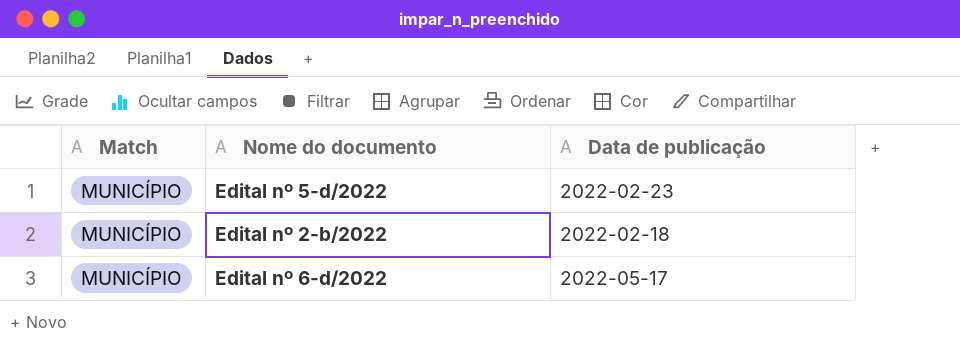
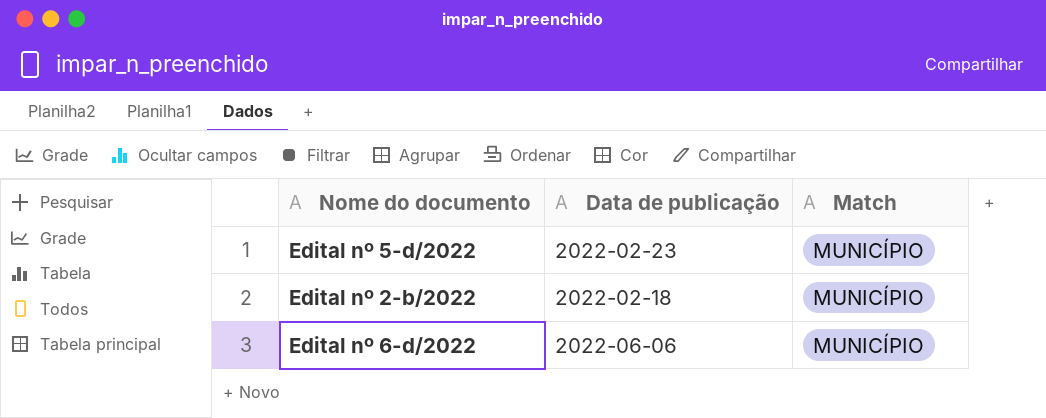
column Match | position: 1 -> 3
Edital nº 6-d/2022 | Data de publicação: 2022-05-17 -> 2022-06-06

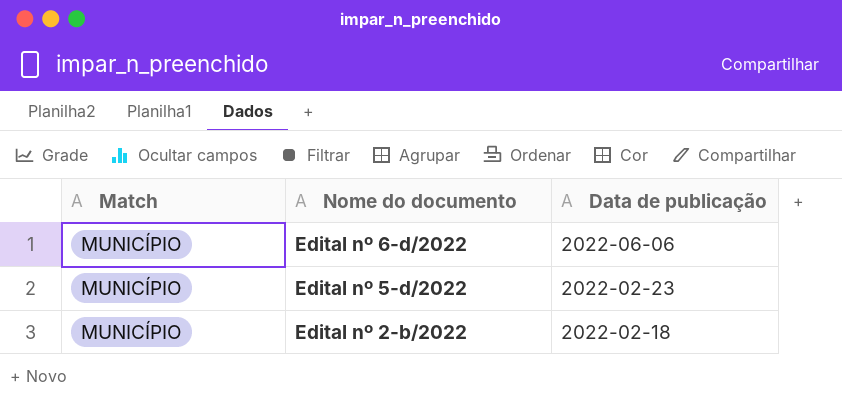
row order: none -> Nome do documento descending
column Match | position: 3 -> 1

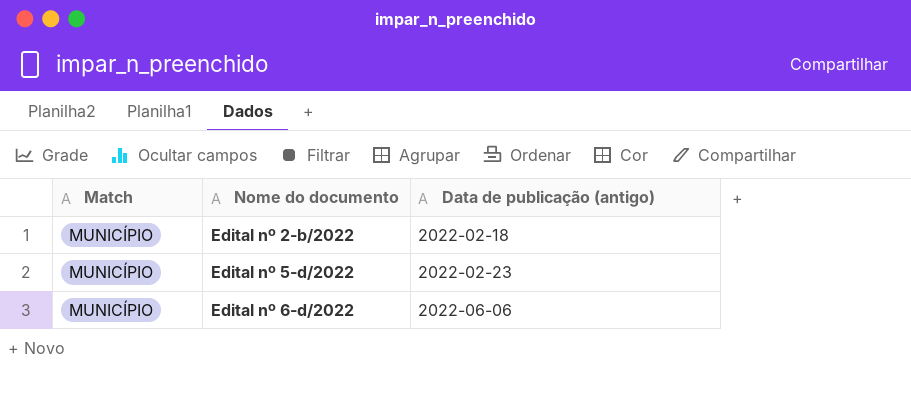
row order: Nome do documento descending -> Nome do documento ascending
column name: Data de publicação -> Data de publicação (antigo)

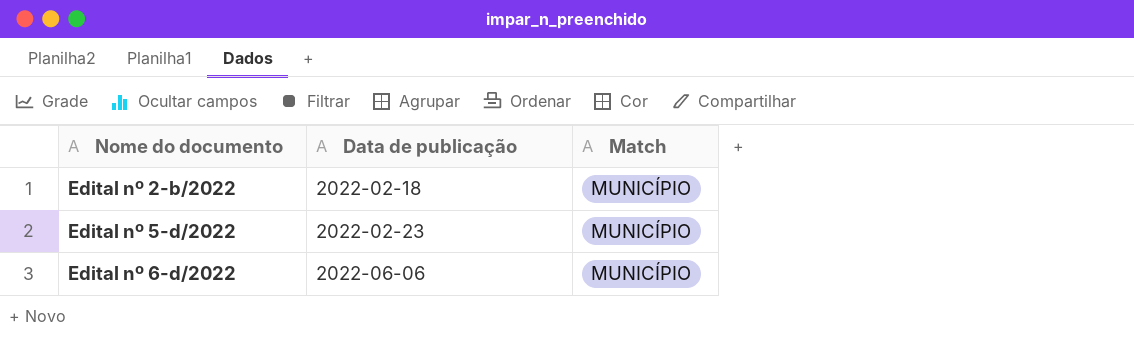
column name: Data de publicação (antigo) -> Data de publicação
column Match | position: 1 -> 3

